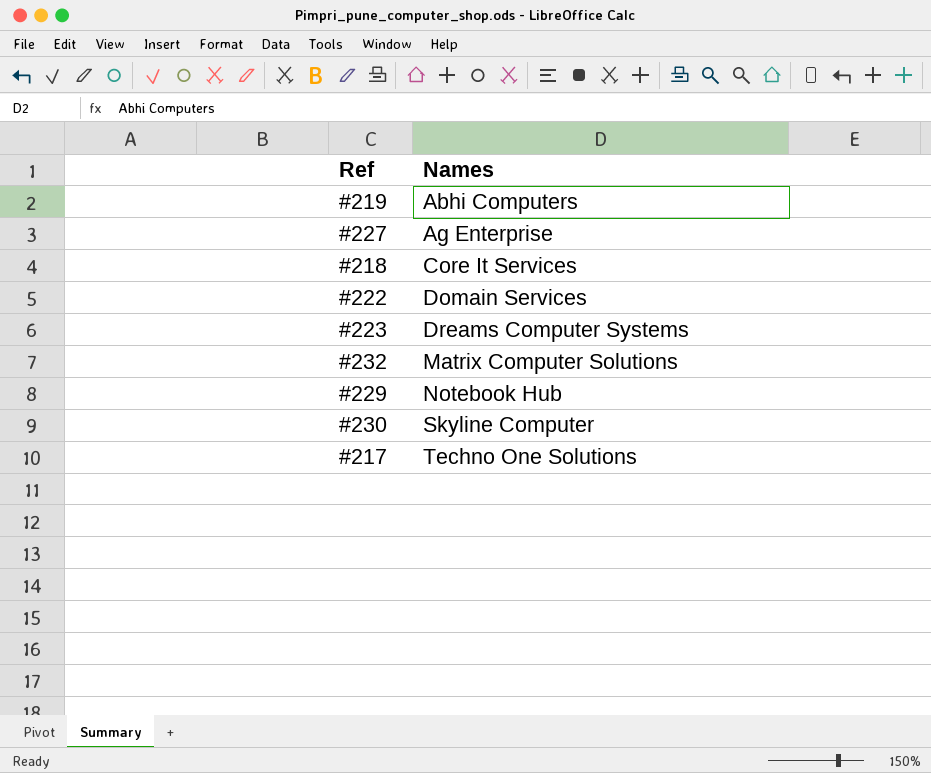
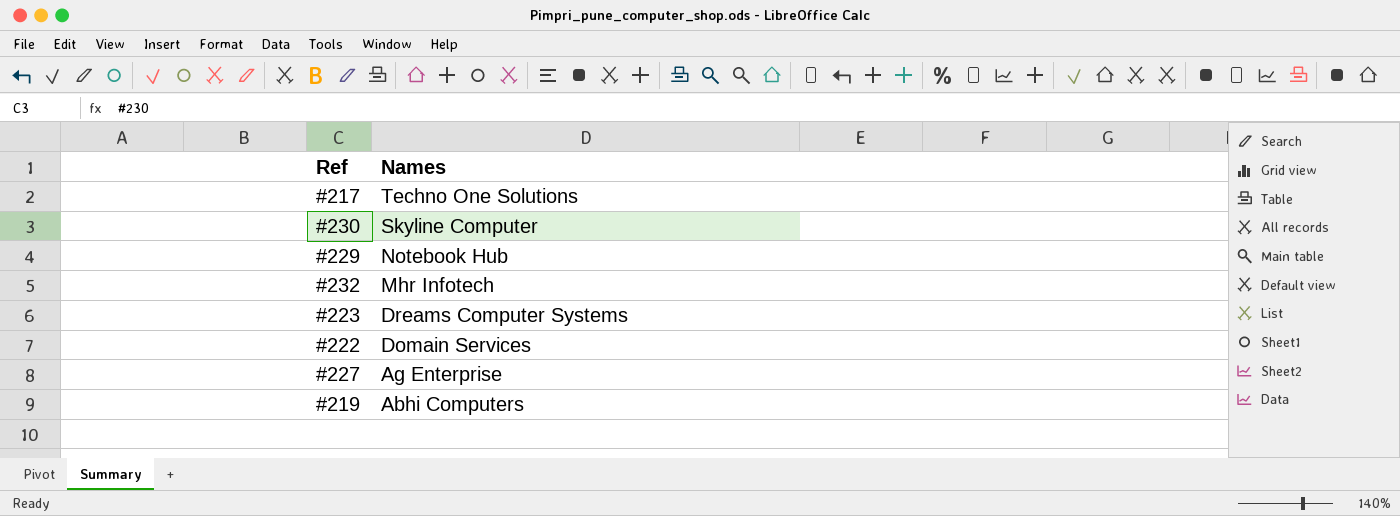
row order: Names ascending -> Names descending
row #218: Core It Services -> none
#232 | Names: Matrix Computer Solutions -> Mhr Infotech

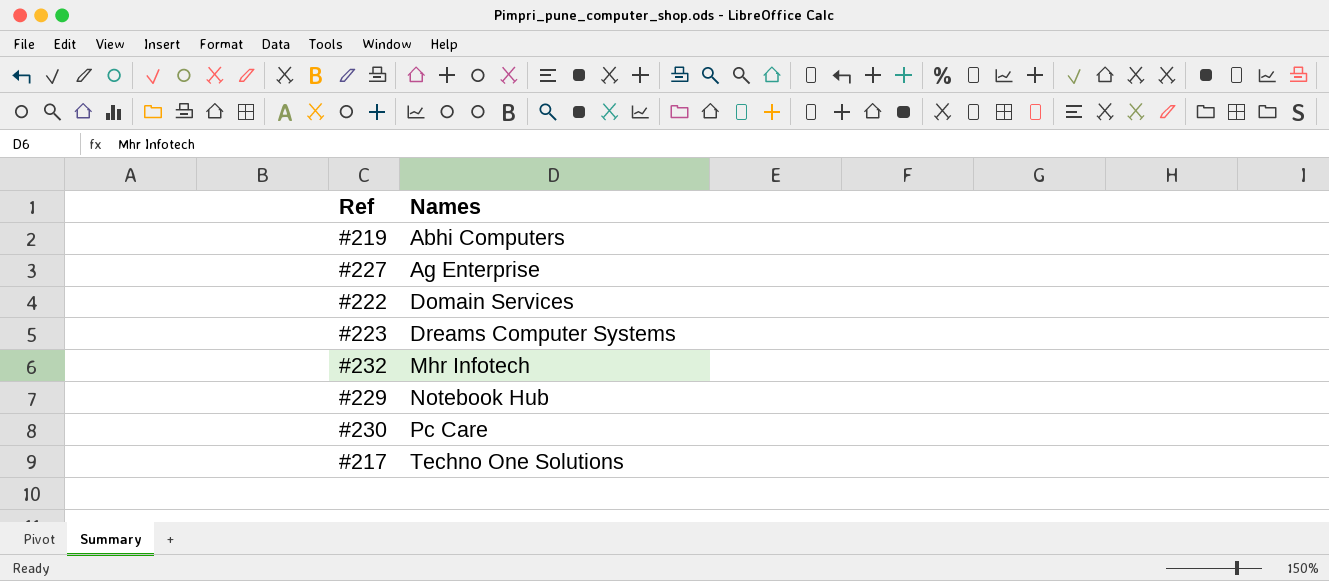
row order: Names descending -> Names ascending
#230 | Names: Skyline Computer -> Pc Care

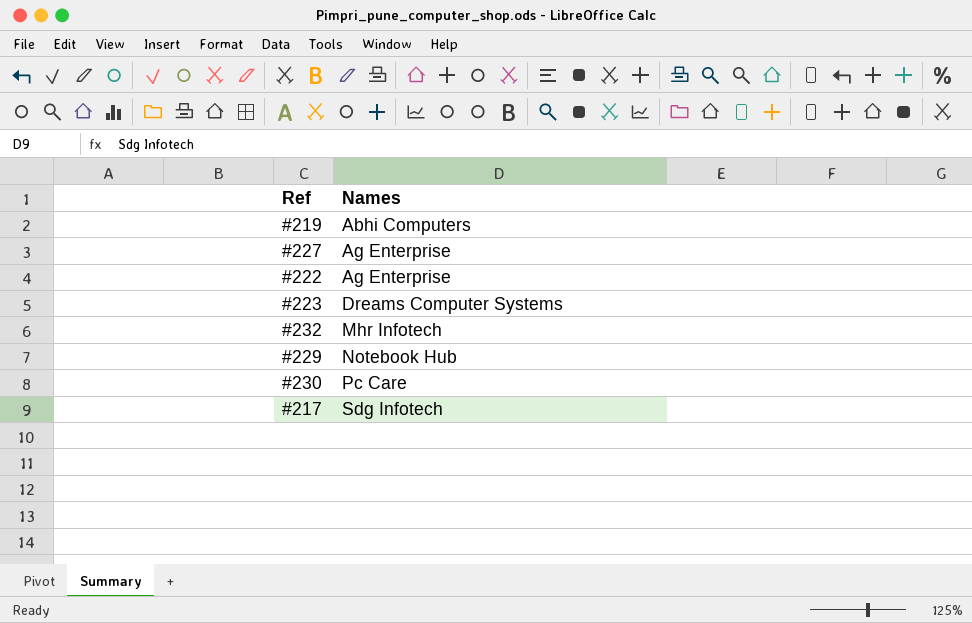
#222 | Names: Domain Services -> Ag Enterprise
#217 | Names: Techno One Solutions -> Sdg Infotech

